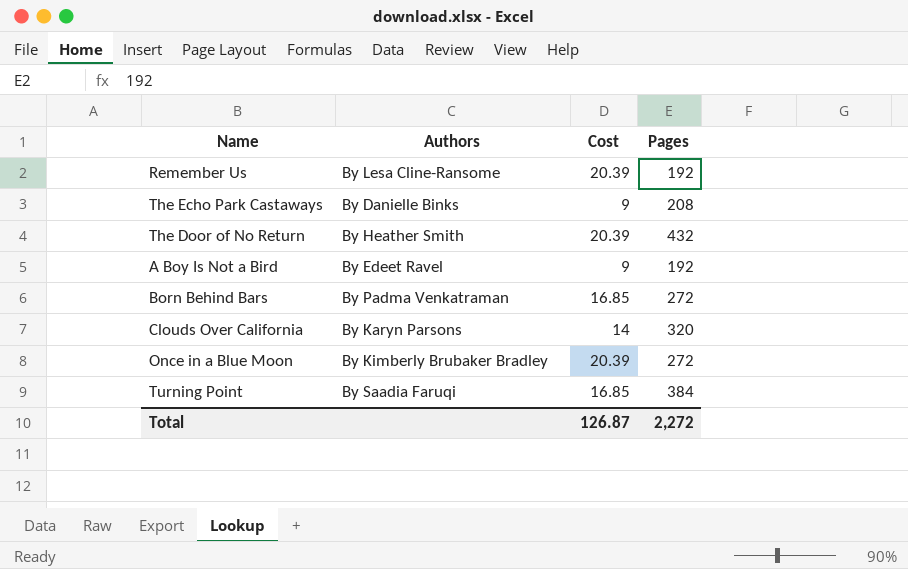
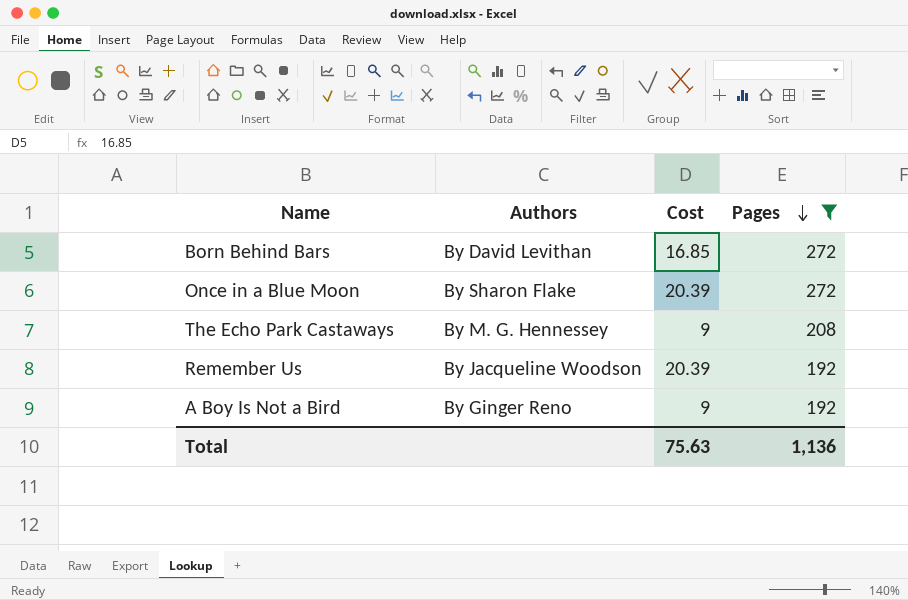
filter: none -> Pages <= 272
row order: none -> Pages descending
Born Behind Bars | Authors: By Padma Venkatraman -> By David Levithan
Once in a Blue Moon | Authors: By Kimberly Brubaker Bradley -> By Sharon Flake
The Echo Park Castaways | Authors: By Danielle Binks -> By M. G. Hennessey
Remember Us | Authors: By Lesa Cline-Ransome -> By Jacqueline Woodson
A Boy Is Not a Bird | Authors: By Edeet Ravel -> By Ginger Reno
Total | Cost: 126.87 -> 75.63
Total | Pages: 2,272 -> 1,136

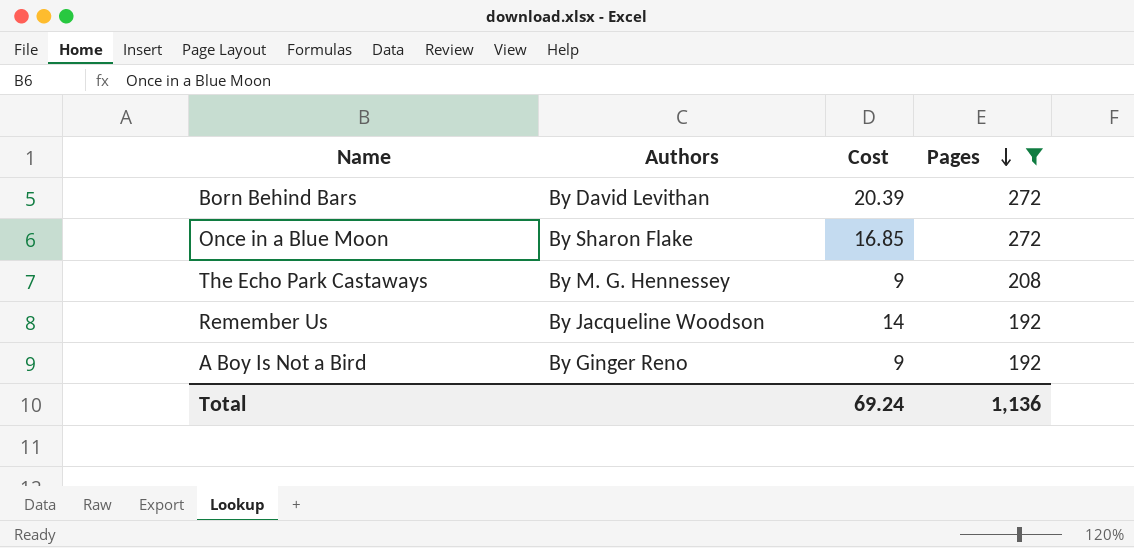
Born Behind Bars | Cost: 16.85 -> 20.39
Once in a Blue Moon | Cost: 20.39 -> 16.85
Remember Us | Cost: 20.39 -> 14
Total | Cost: 75.63 -> 69.24

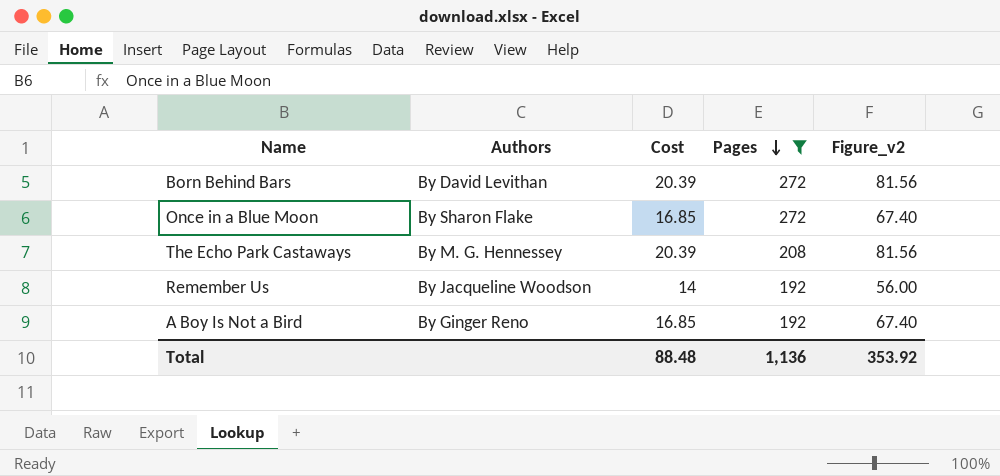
column Figure_v2 | formula: none -> [Cost] * 4
The Echo Park Castaways | Cost: 9 -> 20.39
A Boy Is Not a Bird | Cost: 9 -> 16.85
Total | Cost: 69.24 -> 88.48

